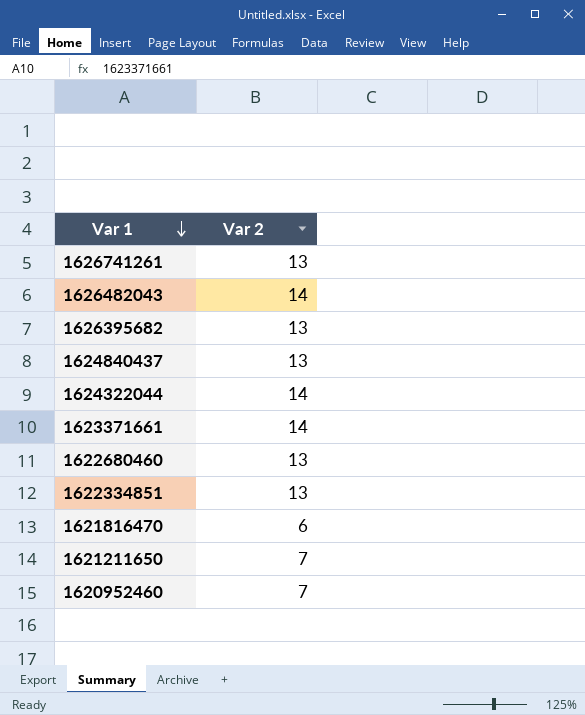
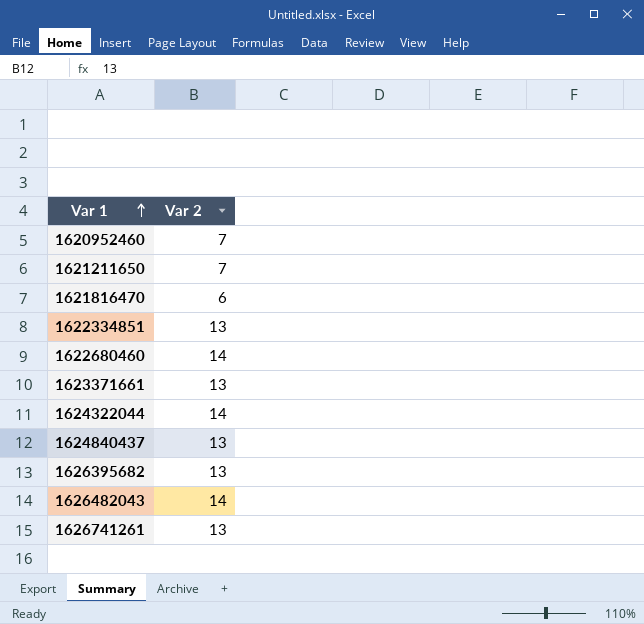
row order: Var 1 descending -> Var 1 ascending
1622680460 | Var 2: 13 -> 14
1623371661 | Var 2: 14 -> 13

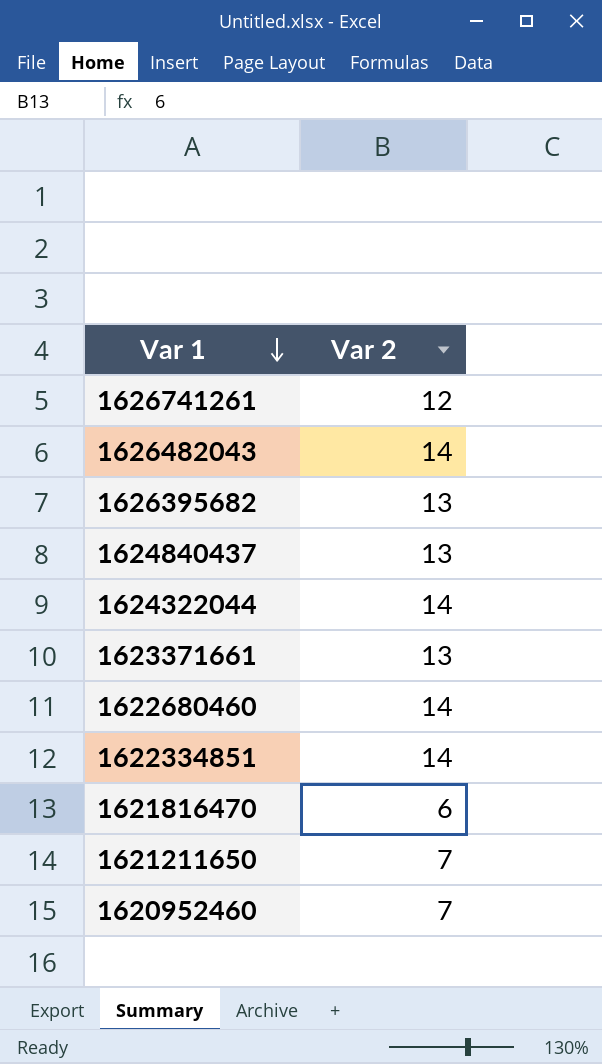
row order: Var 1 ascending -> Var 1 descending
1626741261 | Var 2: 13 -> 12
1622334851 | Var 2: 13 -> 14

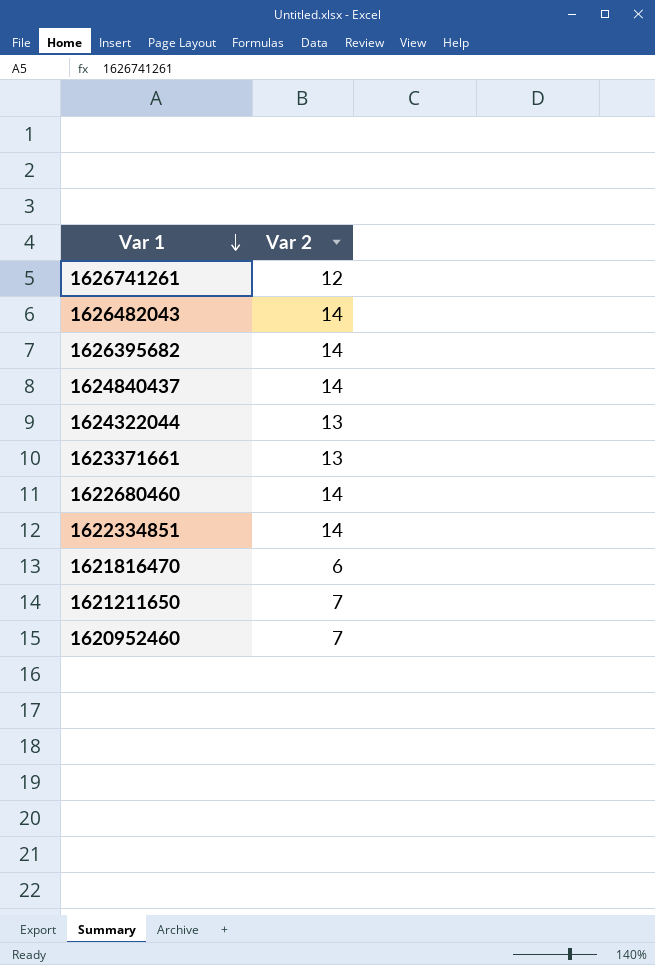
1626395682 | Var 2: 13 -> 14
1624840437 | Var 2: 13 -> 14
1624322044 | Var 2: 14 -> 13

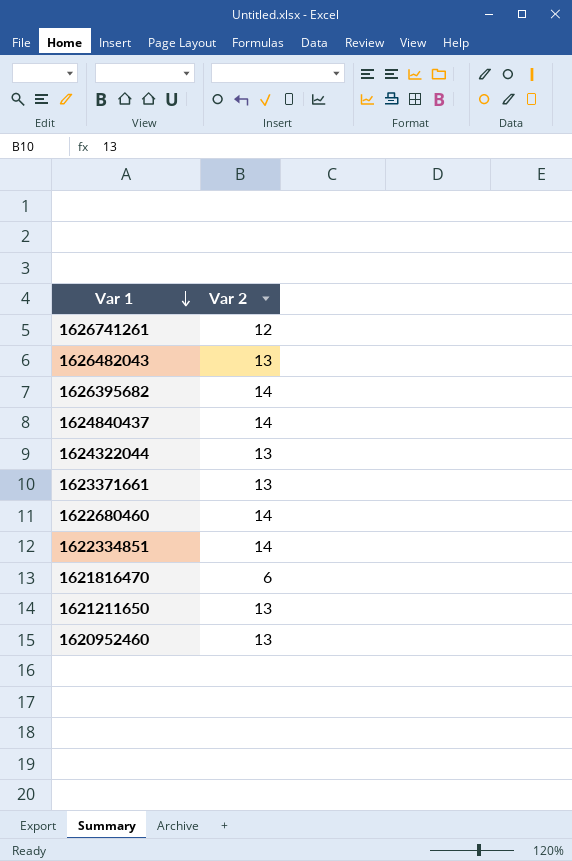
1626482043 | Var 2: 14 -> 13
1621211650 | Var 2: 7 -> 13
1620952460 | Var 2: 7 -> 13

